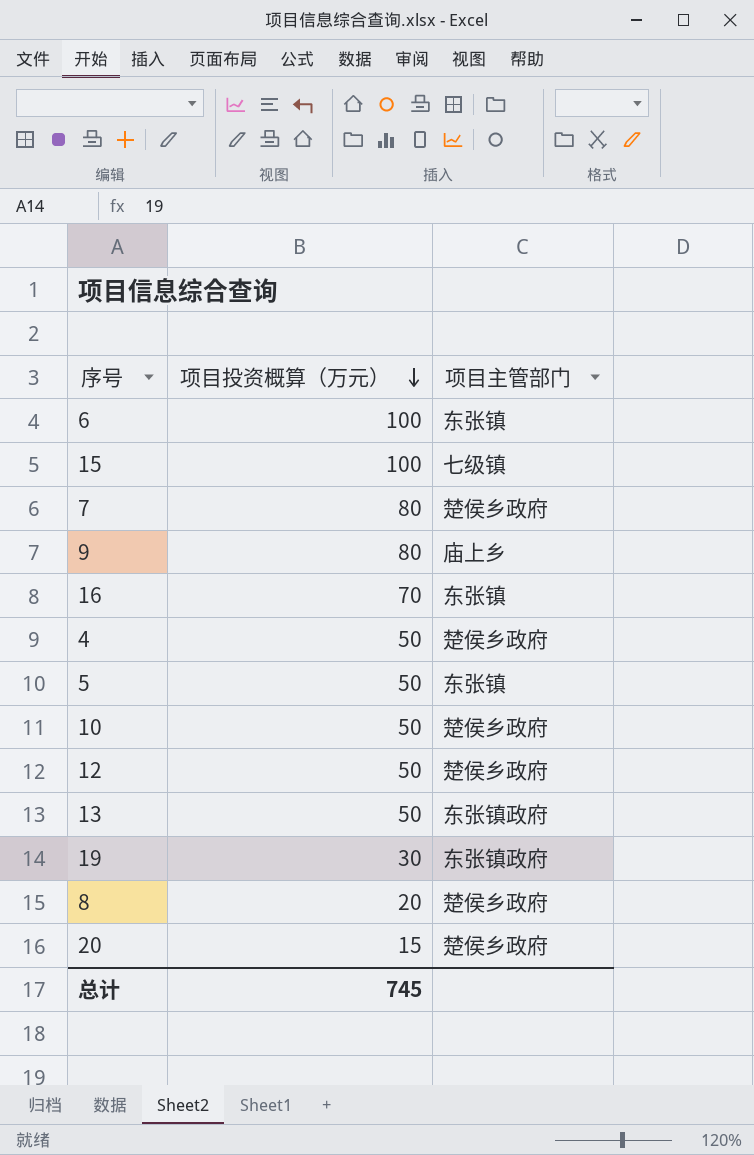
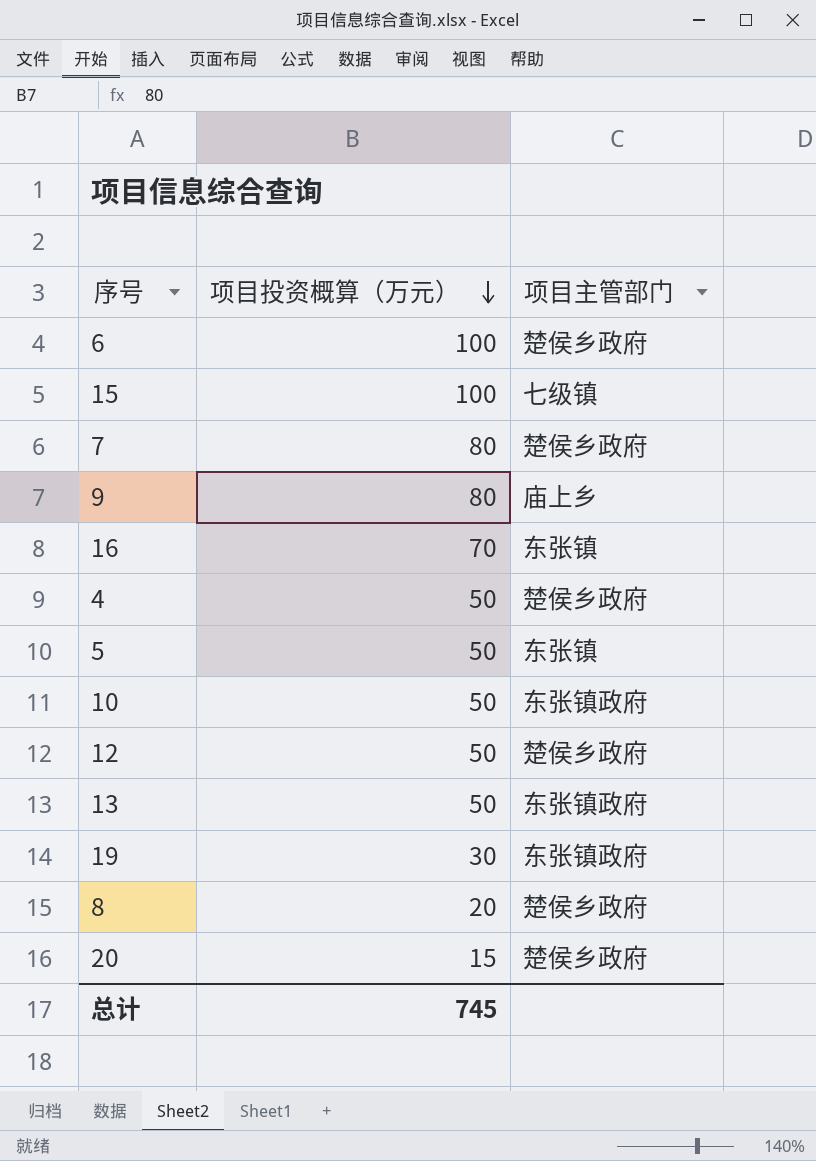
6 | 项目主管部门: 东张镇 -> 楚侯乡政府
10 | 项目主管部门: 楚侯乡政府 -> 东张镇政府

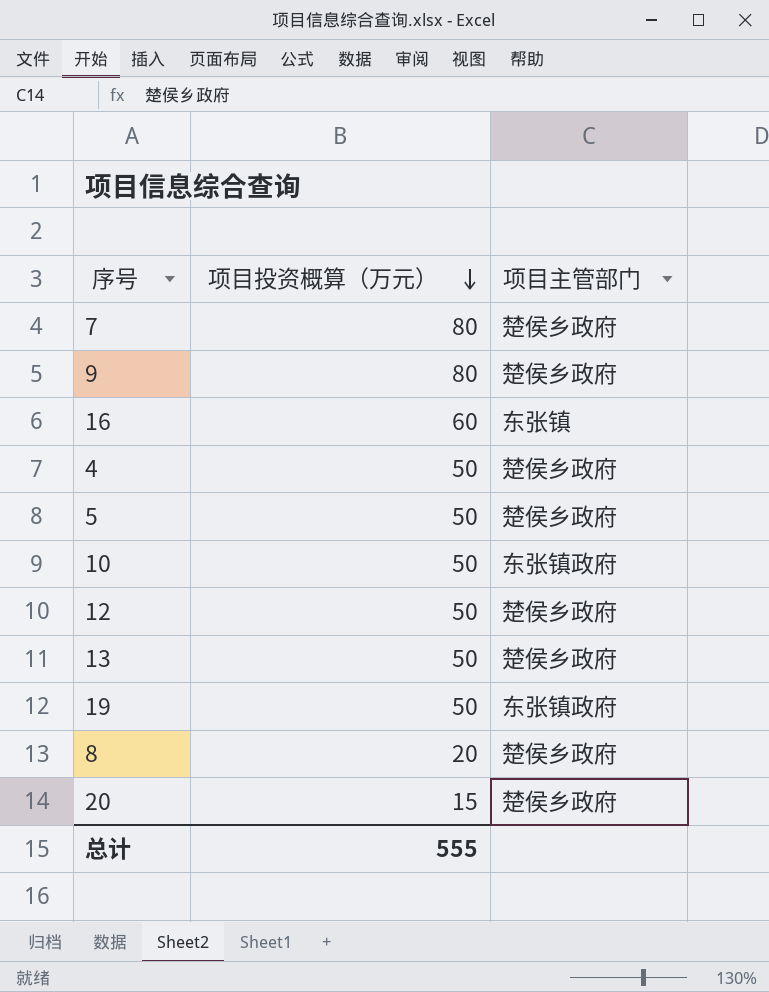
row 6: 100 | 楚侯乡政府 -> none
row 15: 100 | 七级镇 -> none
9 | 项目主管部门: 庙上乡 -> 楚侯乡政府
16 | 项目投资概算（万元）: 70 -> 60
5 | 项目主管部门: 东张镇 -> 楚侯乡政府
13 | 项目主管部门: 东张镇政府 -> 楚侯乡政府
19 | 项目投资概算（万元）: 30 -> 50
总计 | 项目投资概算（万元）: 745 -> 555

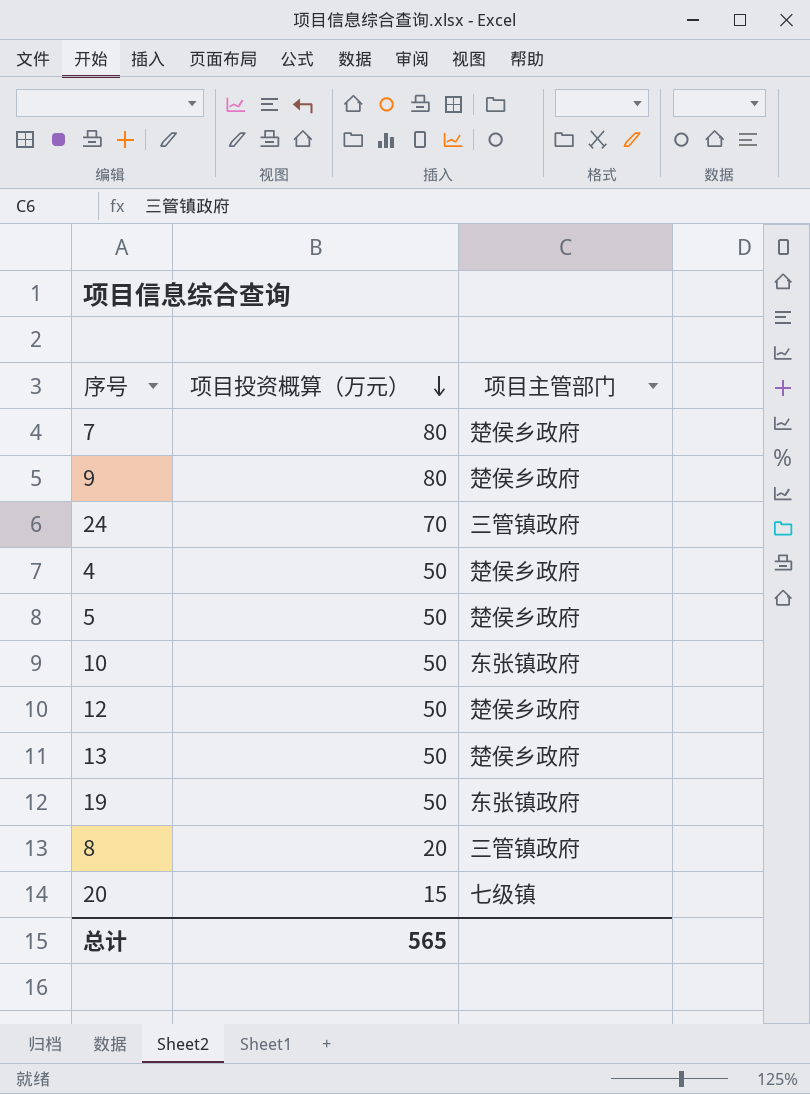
row 16: 60 | 东张镇 -> none
row 24: none -> 70 | 三管镇政府
8 | 项目主管部门: 楚侯乡政府 -> 三管镇政府
20 | 项目主管部门: 楚侯乡政府 -> 七级镇
总计 | 项目投资概算（万元）: 555 -> 565

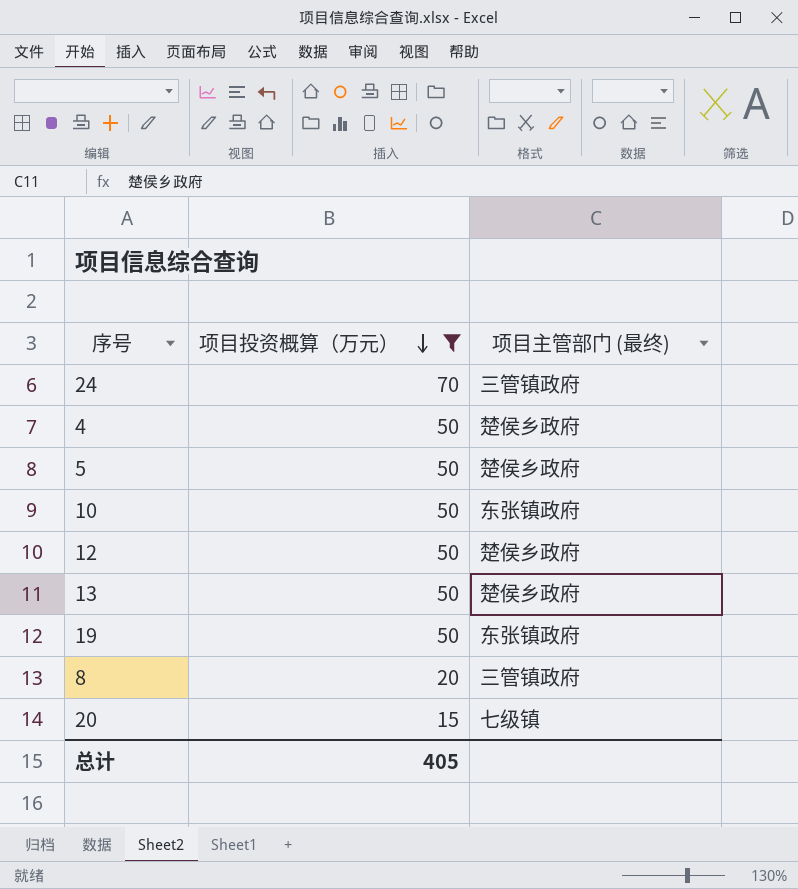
filter: none -> 项目投资概算（万元） != 80
column name: 项目主管部门 -> 项目主管部门 (最终)
总计 | 项目投资概算（万元）: 565 -> 405

